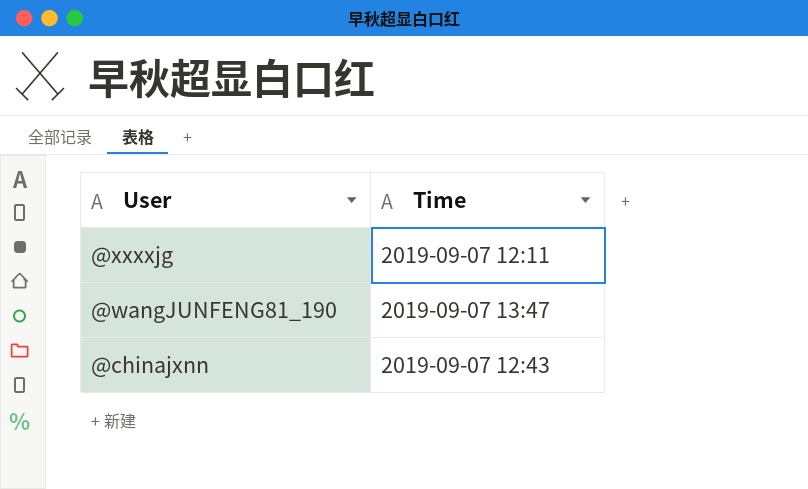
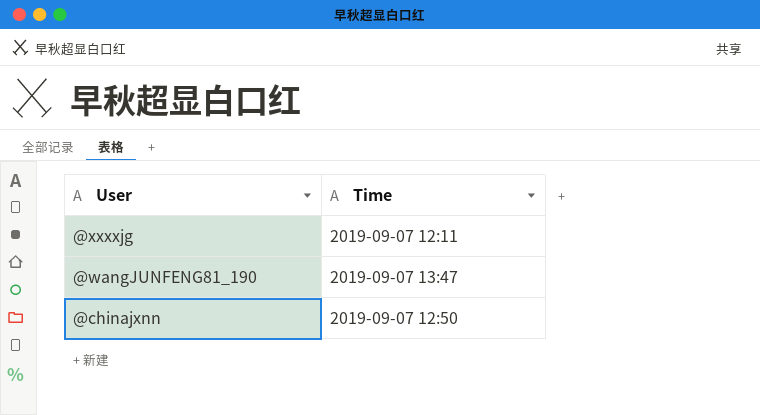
@chinajxnn | Time: 2019-09-07 12:43 -> 2019-09-07 12:50

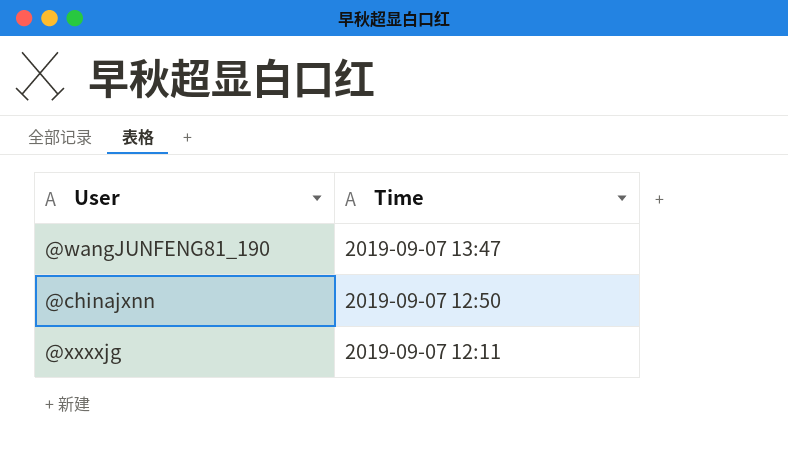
row order: User descending -> Time descending

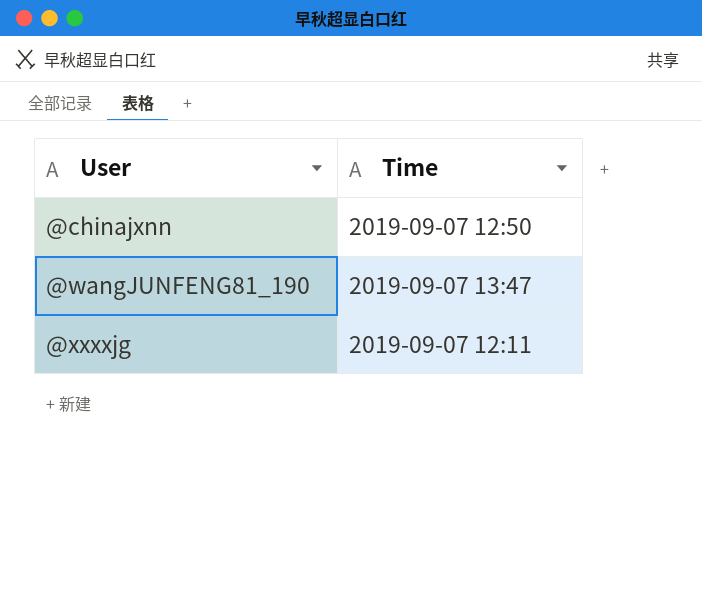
row order: Time descending -> User ascending

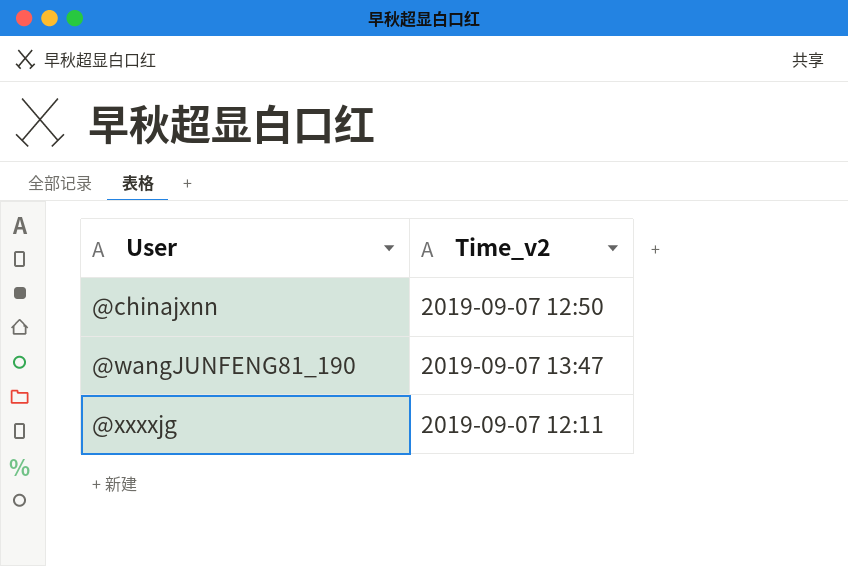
column name: Time -> Time_v2

